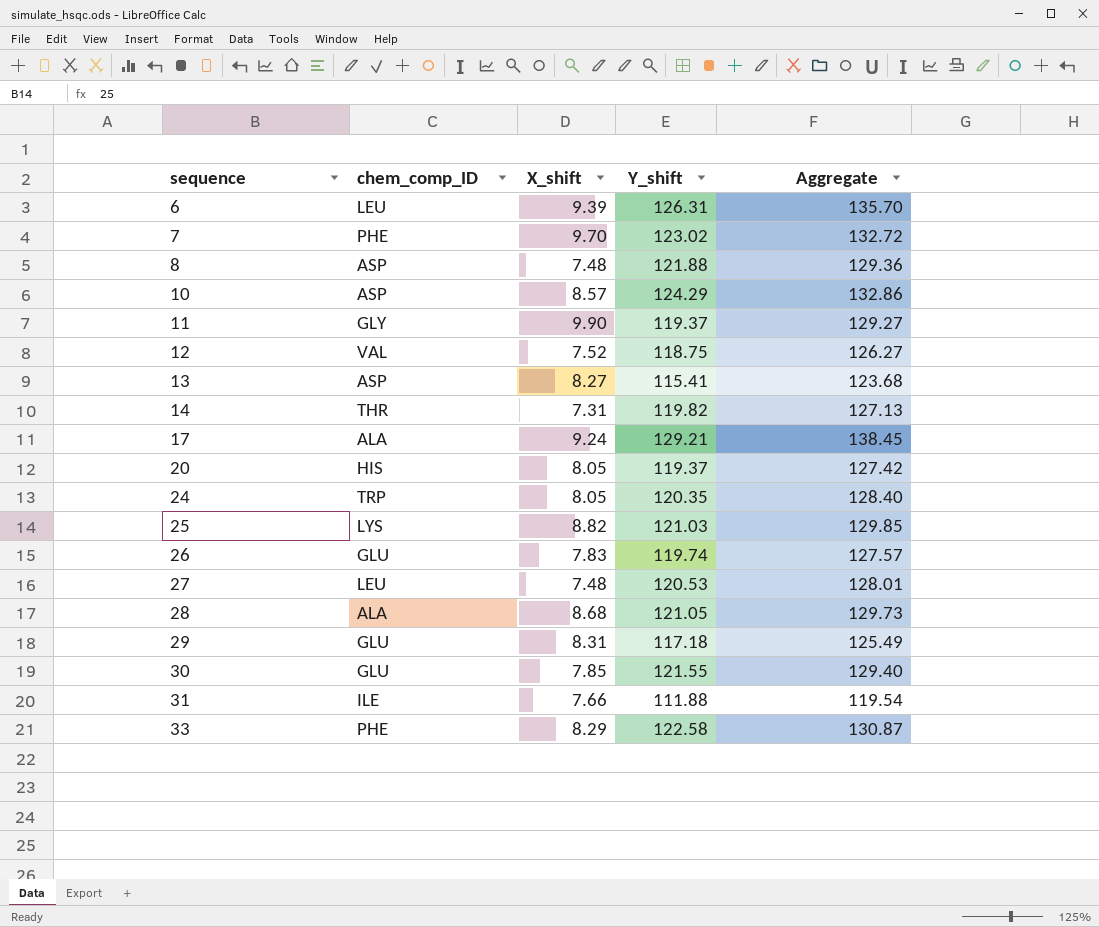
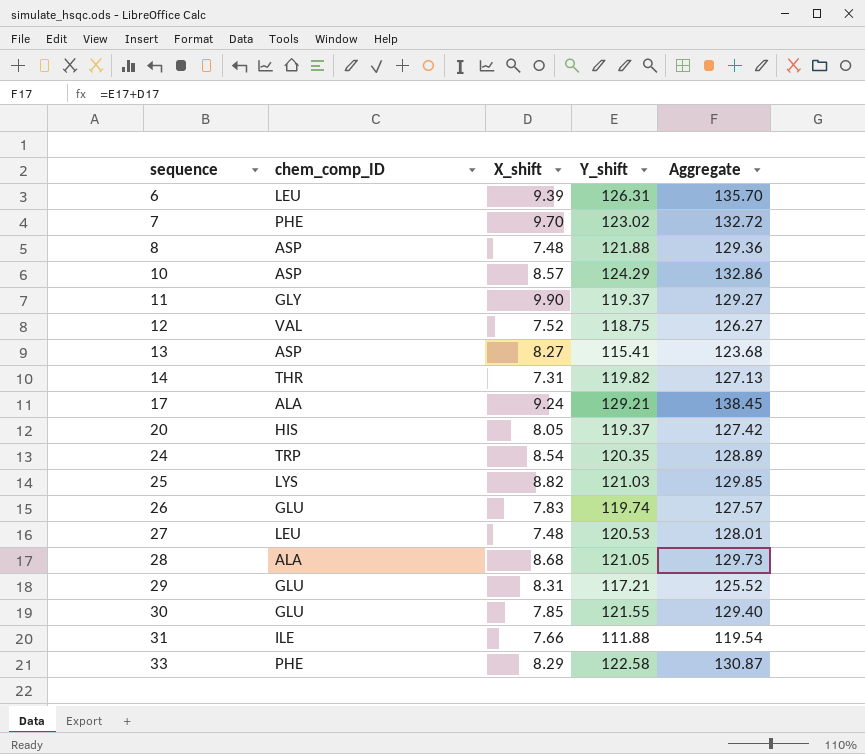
24 | X_shift: 8.05 -> 8.54
24 | Aggregate: 128.40 -> 128.89
29 | Y_shift: 117.18 -> 117.21
29 | Aggregate: 125.49 -> 125.52

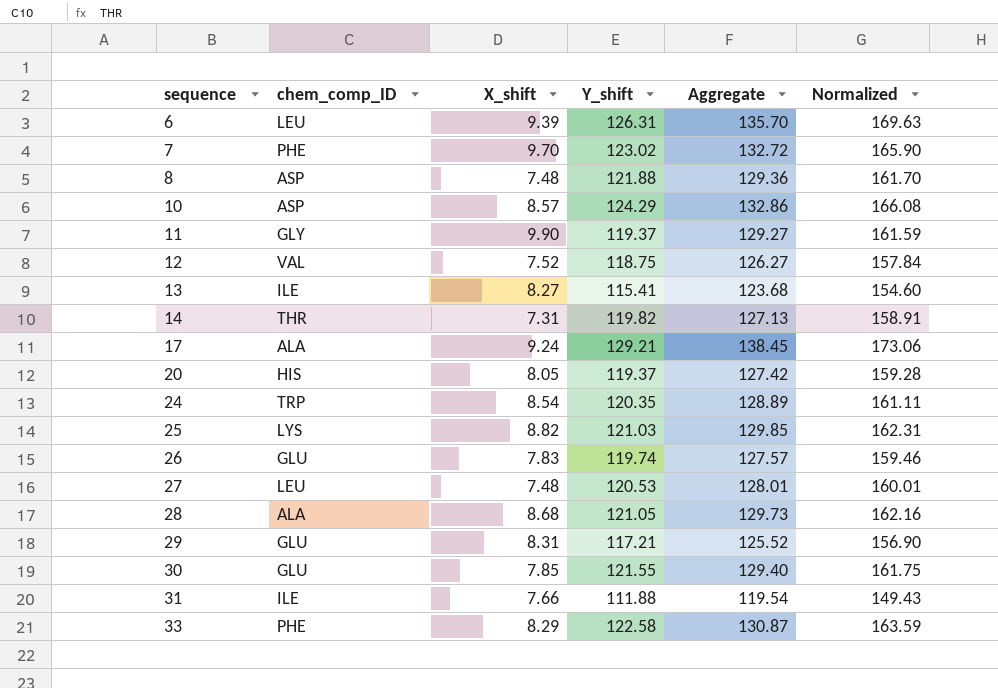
column Normalized | formula: none -> [Aggregate] * 1.25
13 | chem_comp_ID: ASP -> ILE

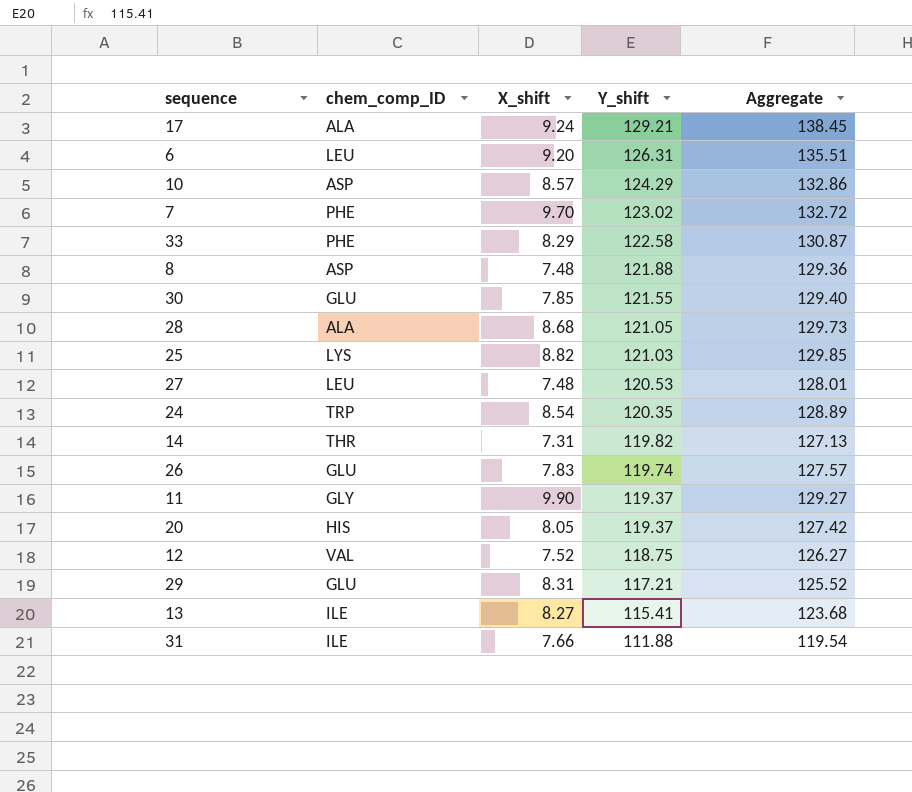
row order: sequence ascending -> Y_shift descending
column Normalized | formula: [Aggregate] * 1.25 -> none
6 | X_shift: 9.39 -> 9.20
6 | Aggregate: 135.70 -> 135.51

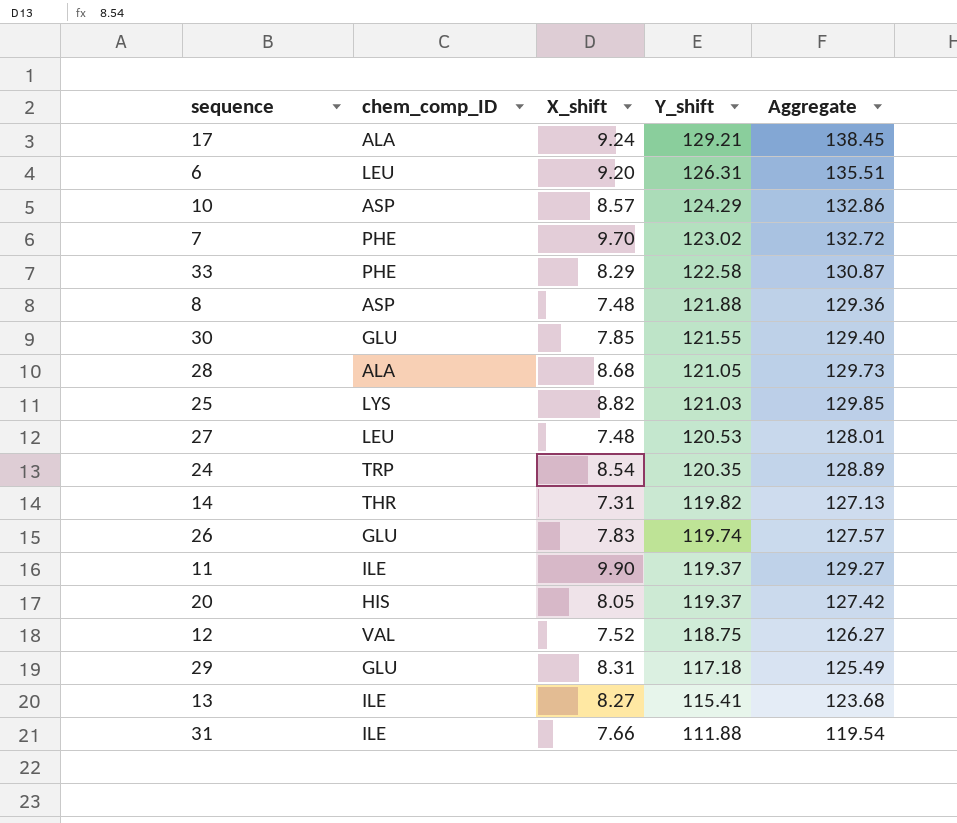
11 | chem_comp_ID: GLY -> ILE
29 | Y_shift: 117.21 -> 117.18
29 | Aggregate: 125.52 -> 125.49

